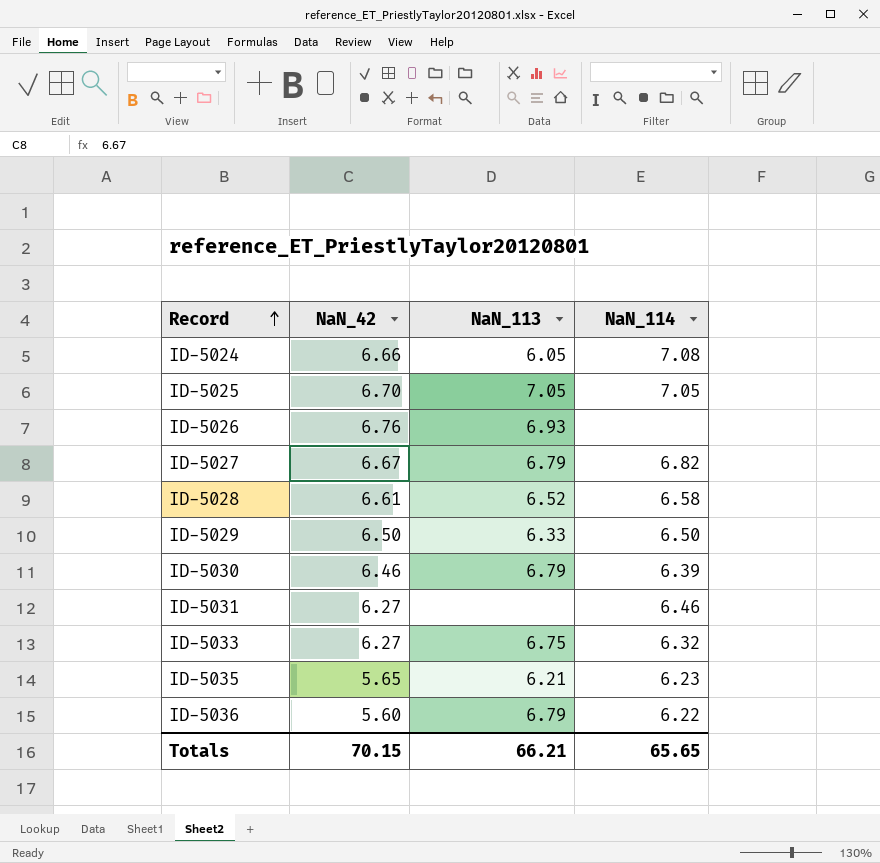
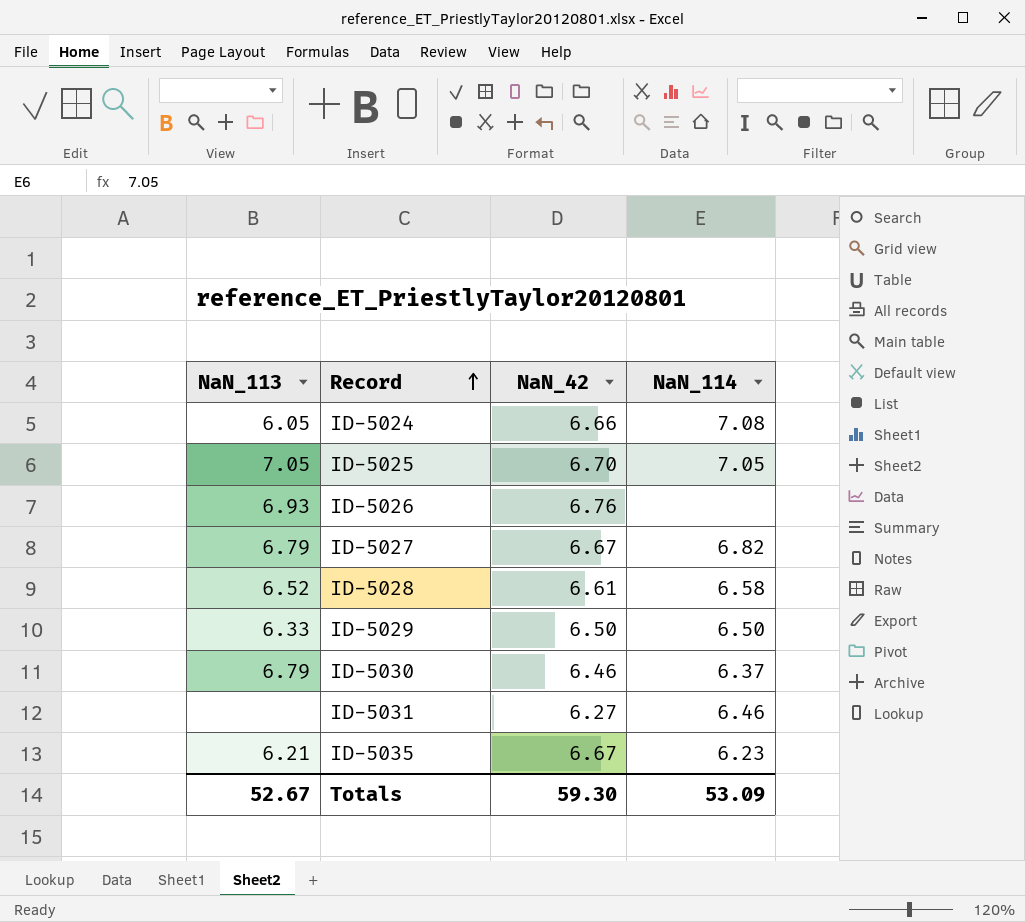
column NaN_113 | position: 3 -> 1
row ID-5033: 6.27 | 6.75 | 6.32 -> none
row ID-5036: 5.60 | 6.79 | 6.22 -> none
ID-5030 | NaN_114: 6.39 -> 6.37
ID-5035 | NaN_42: 5.65 -> 6.67
Totals | NaN_113: 66.21 -> 52.67
Totals | NaN_42: 70.15 -> 59.30
Totals | NaN_114: 65.65 -> 53.09

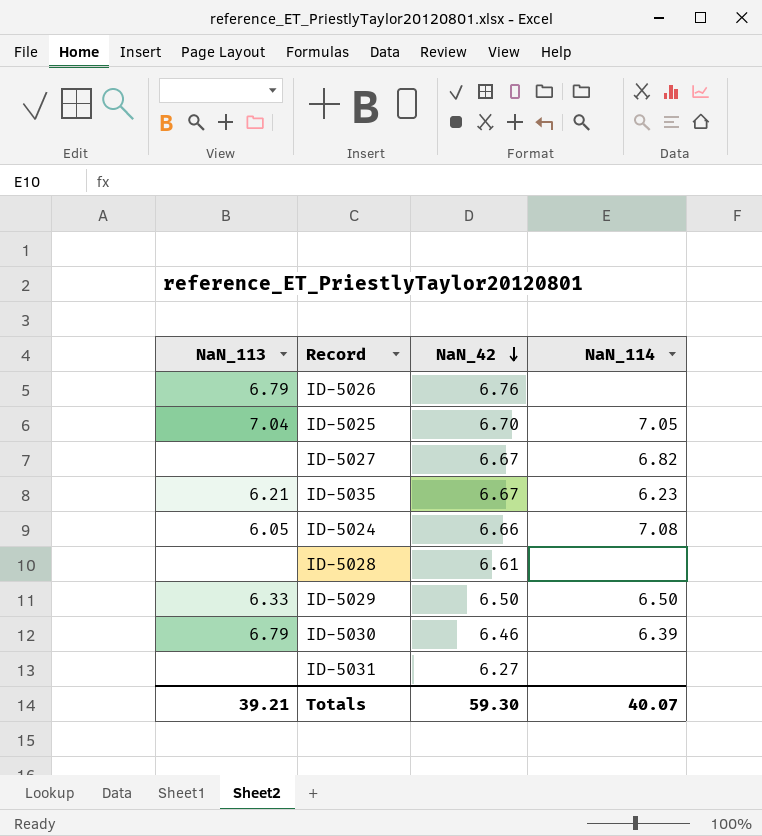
row order: Record ascending -> NaN_42 descending
ID-5026 | NaN_113: 6.93 -> 6.79
ID-5025 | NaN_113: 7.05 -> 7.04
ID-5027 | NaN_113: 6.79 -> none
ID-5028 | NaN_113: 6.52 -> none
ID-5028 | NaN_114: 6.58 -> none
ID-5030 | NaN_114: 6.37 -> 6.39
ID-5031 | NaN_114: 6.46 -> none
Totals | NaN_113: 52.67 -> 39.21
Totals | NaN_114: 53.09 -> 40.07

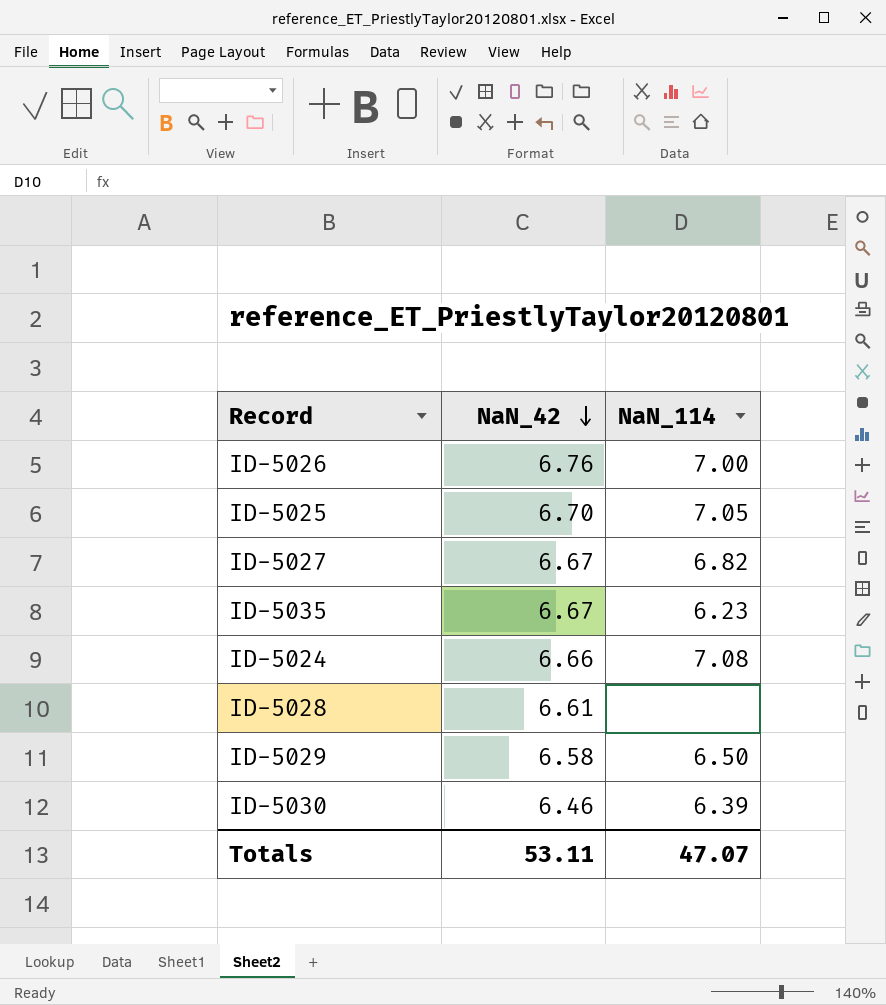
column NaN_113 | position: 1 -> none
row ID-5031: none | 6.27 | none -> none
ID-5026 | NaN_114: none -> 7.00
ID-5029 | NaN_42: 6.50 -> 6.58
Totals | NaN_42: 59.30 -> 53.11
Totals | NaN_114: 40.07 -> 47.07

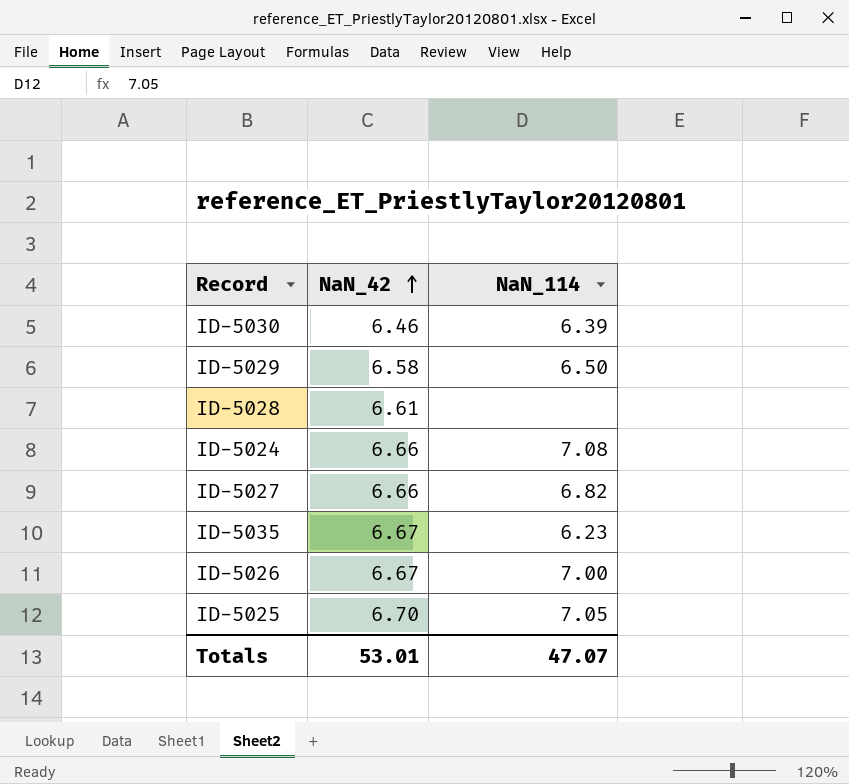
row order: NaN_42 descending -> NaN_42 ascending
ID-5027 | NaN_42: 6.67 -> 6.66
ID-5026 | NaN_42: 6.76 -> 6.67
Totals | NaN_42: 53.11 -> 53.01

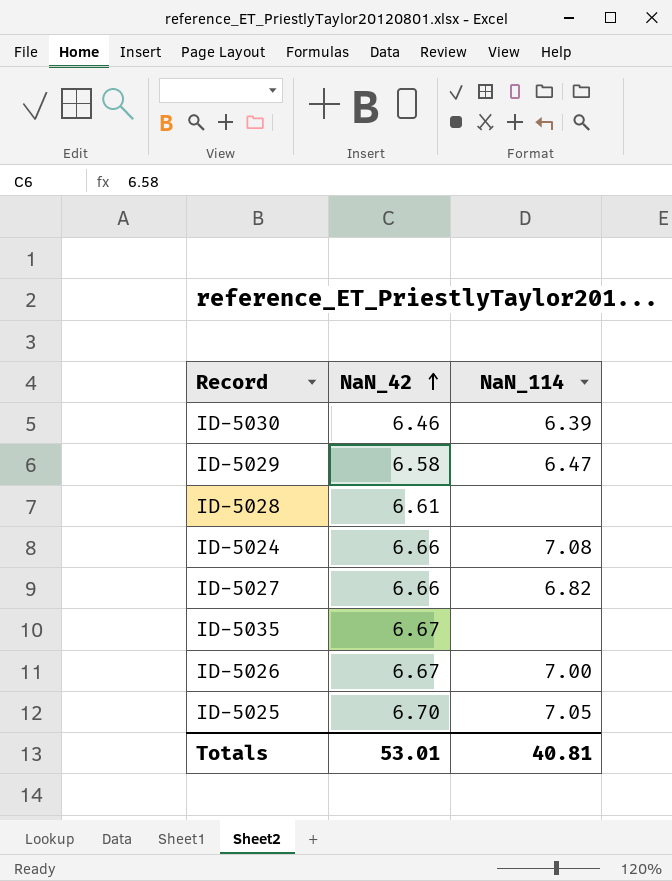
ID-5029 | NaN_114: 6.50 -> 6.47
ID-5035 | NaN_114: 6.23 -> none
Totals | NaN_114: 47.07 -> 40.81

